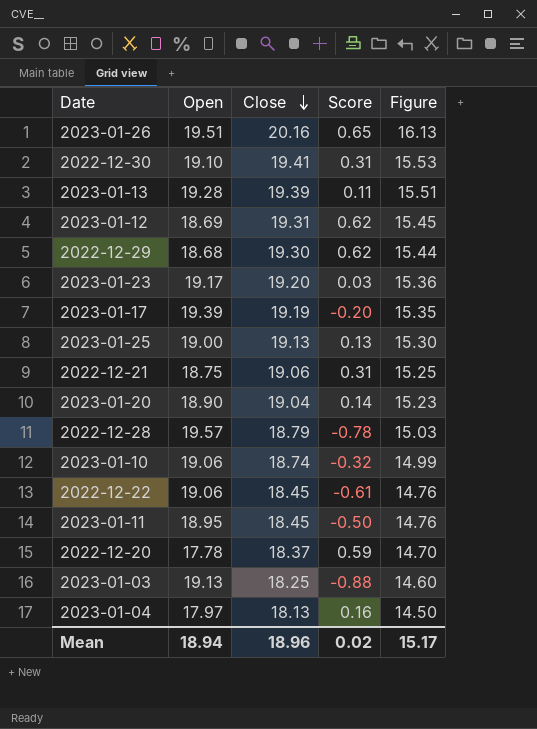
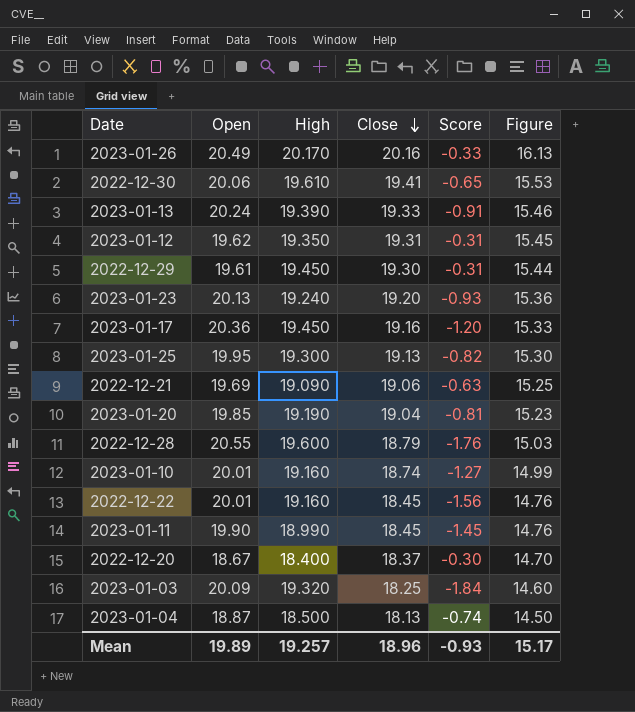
column High | position: none -> 3
2023-01-26 | Open: 19.51 -> 20.49
2023-01-26 | Score: 0.65 -> -0.33
2022-12-30 | Open: 19.10 -> 20.06
2022-12-30 | Score: 0.31 -> -0.65
2023-01-13 | Open: 19.28 -> 20.24
2023-01-13 | Close: 19.39 -> 19.33
2023-01-13 | Score: 0.11 -> -0.91
2023-01-13 | Figure: 15.51 -> 15.46
2023-01-12 | Open: 18.69 -> 19.62
2023-01-12 | Score: 0.62 -> -0.31
2022-12-29 | Open: 18.68 -> 19.61
2022-12-29 | Score: 0.62 -> -0.31
2023-01-23 | Open: 19.17 -> 20.13
2023-01-23 | Score: 0.03 -> -0.93
2023-01-17 | Open: 19.39 -> 20.36
2023-01-17 | Close: 19.19 -> 19.16
2023-01-17 | Score: -0.20 -> -1.20
2023-01-17 | Figure: 15.35 -> 15.33
2023-01-25 | Open: 19.00 -> 19.95
2023-01-25 | Score: 0.13 -> -0.82
2022-12-21 | Open: 18.75 -> 19.69
2022-12-21 | Score: 0.31 -> -0.63
2023-01-20 | Open: 18.90 -> 19.85
2023-01-20 | Score: 0.14 -> -0.81
2022-12-28 | Open: 19.57 -> 20.55
2022-12-28 | Score: -0.78 -> -1.76
2023-01-10 | Open: 19.06 -> 20.01
2023-01-10 | Score: -0.32 -> -1.27
2022-12-22 | Open: 19.06 -> 20.01
2022-12-22 | Score: -0.61 -> -1.56
2023-01-11 | Open: 18.95 -> 19.90
2023-01-11 | Score: -0.50 -> -1.45
2022-12-20 | Open: 17.78 -> 18.67
2022-12-20 | Score: 0.59 -> -0.30
2023-01-03 | Open: 19.13 -> 20.09
2023-01-03 | Score: -0.88 -> -1.84
2023-01-04 | Open: 17.97 -> 18.87
2023-01-04 | Score: 0.16 -> -0.74
Mean | Open: 18.94 -> 19.89
Mean | Score: 0.02 -> -0.93

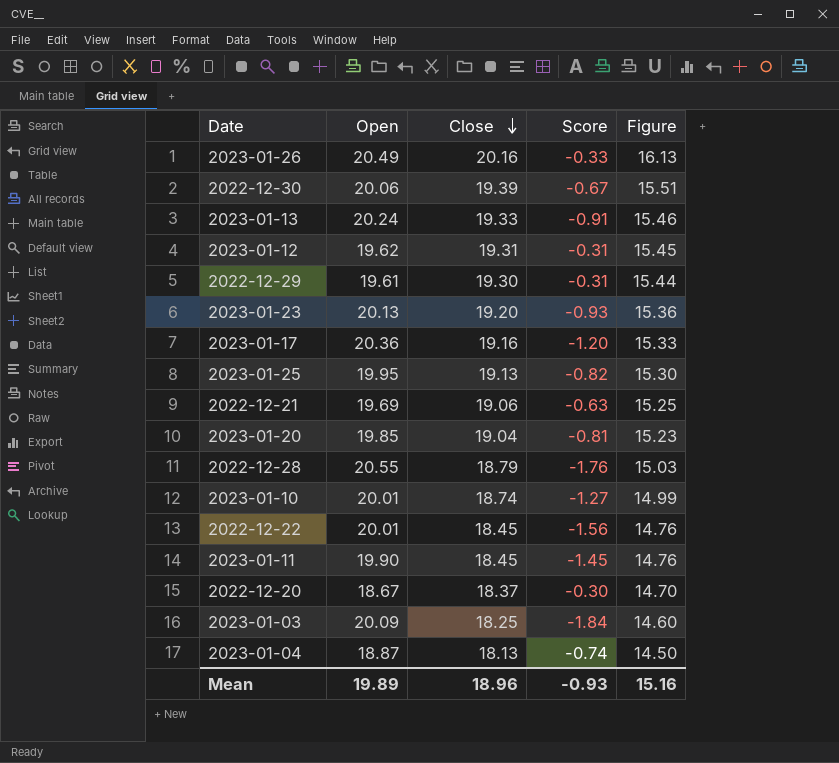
column High | position: 3 -> none
2022-12-30 | Close: 19.41 -> 19.39
2022-12-30 | Score: -0.65 -> -0.67
2022-12-30 | Figure: 15.53 -> 15.51
Mean | Figure: 15.17 -> 15.16

